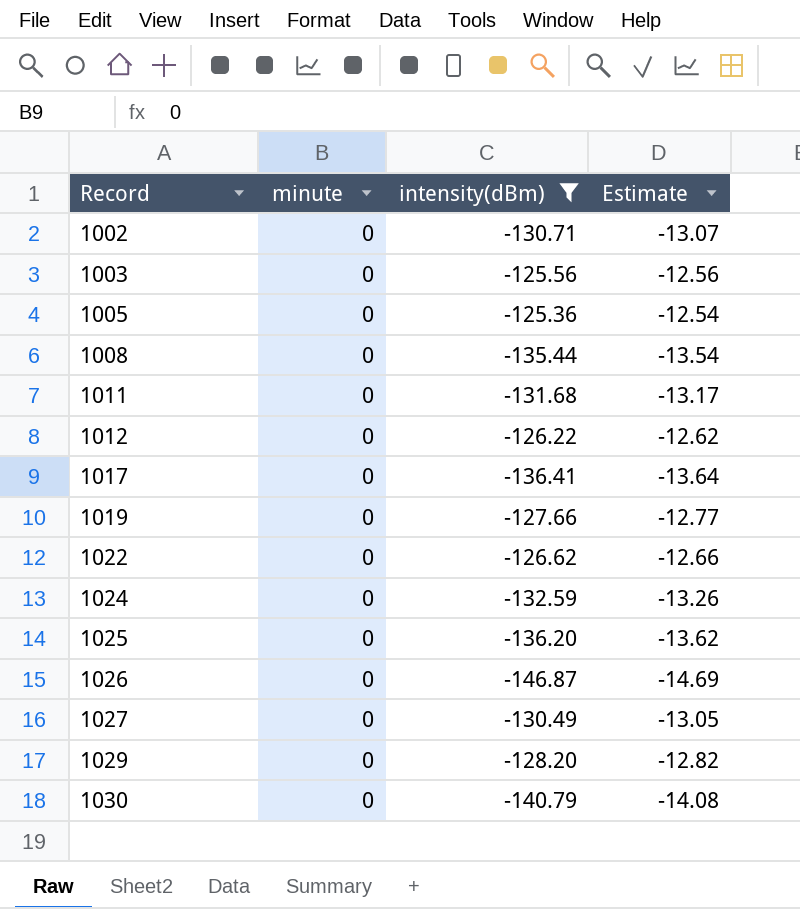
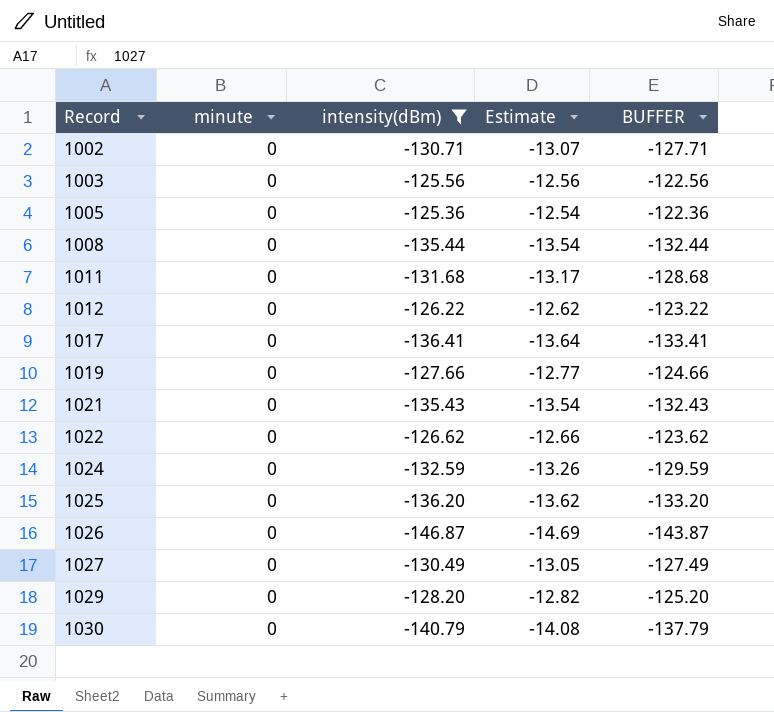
column BUFFER | formula: none -> [intensity(dBm)] + 3
row 1021: none -> 0 | -135.43 | -13.54 | -132.43

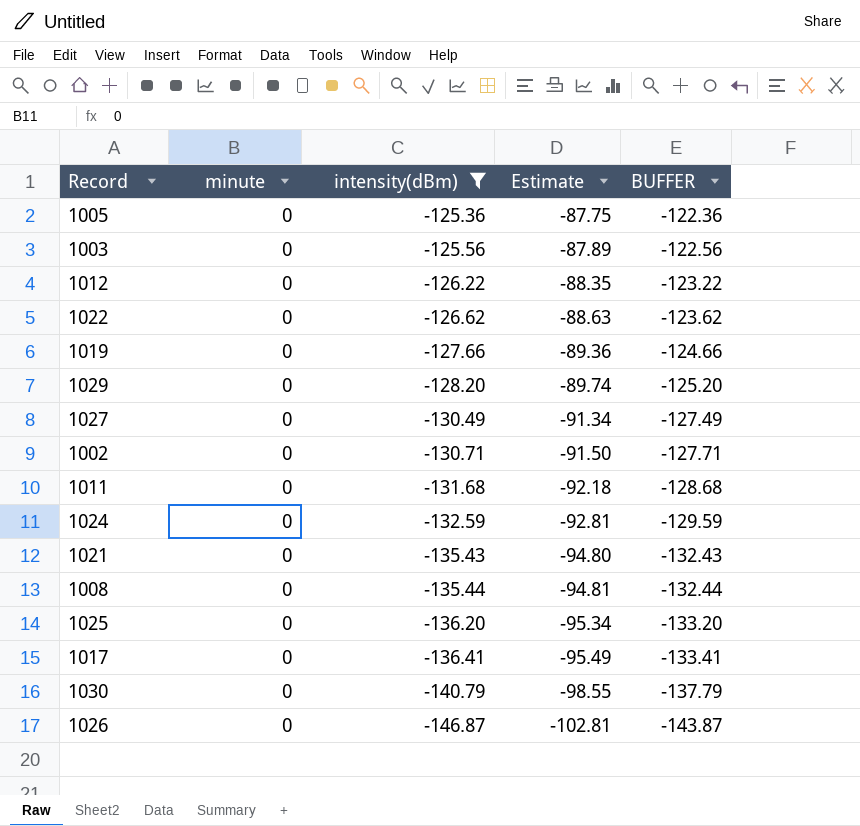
row order: Record ascending -> intensity(dBm) descending
column Estimate | formula: [intensity(dBm)] * 0.1 -> [intensity(dBm)] * 0.7

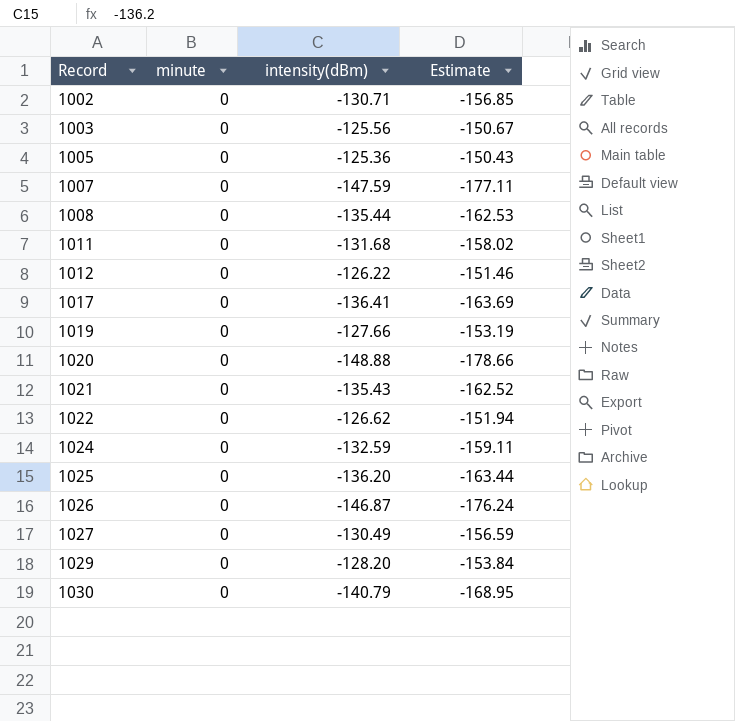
filter: intensity(dBm) >= -146.87 -> none
row order: intensity(dBm) descending -> Record ascending
column BUFFER | formula: [intensity(dBm)] + 3 -> none
column Estimate | formula: [intensity(dBm)] * 0.7 -> [intensity(dBm)] * 1.2

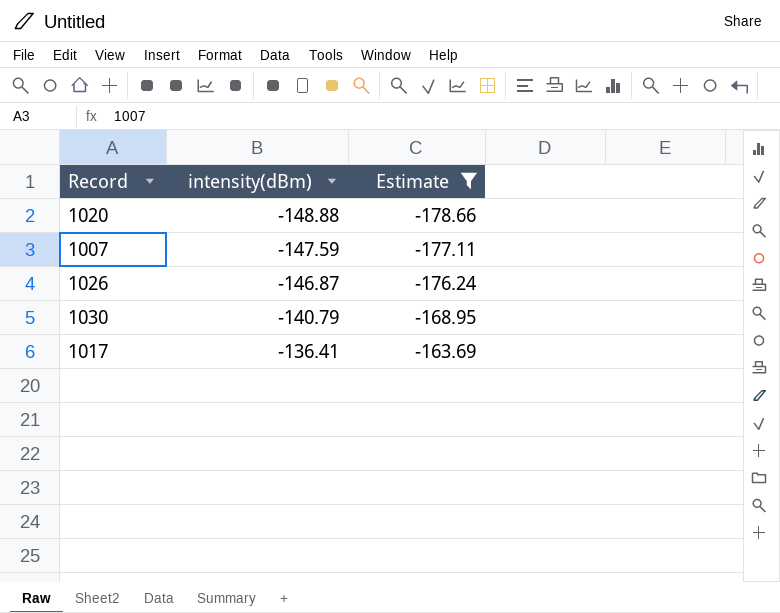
filter: none -> Estimate <= -163.69
row order: Record ascending -> intensity(dBm) ascending
column minute | position: 2 -> none

